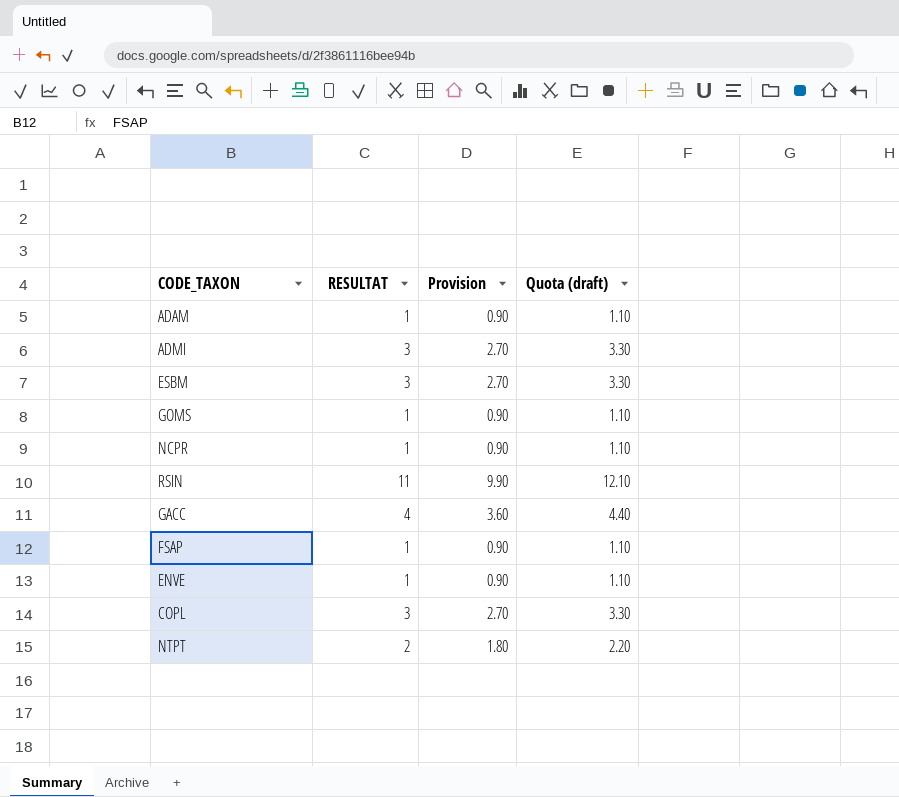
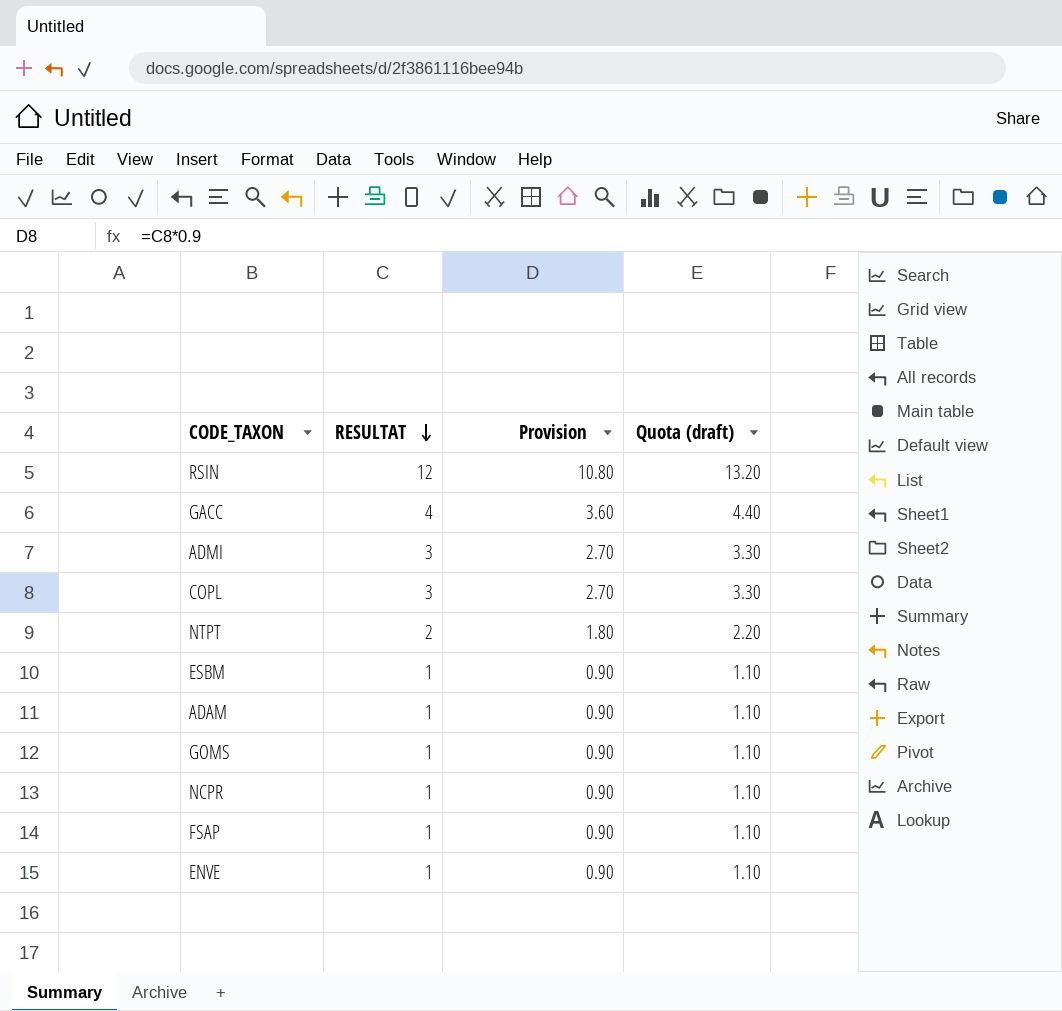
row order: none -> RESULTAT descending
RSIN | RESULTAT: 11 -> 12
RSIN | Provision: 9.90 -> 10.80
RSIN | Quota (draft): 12.10 -> 13.20
ESBM | RESULTAT: 3 -> 1
ESBM | Provision: 2.70 -> 0.90
ESBM | Quota (draft): 3.30 -> 1.10

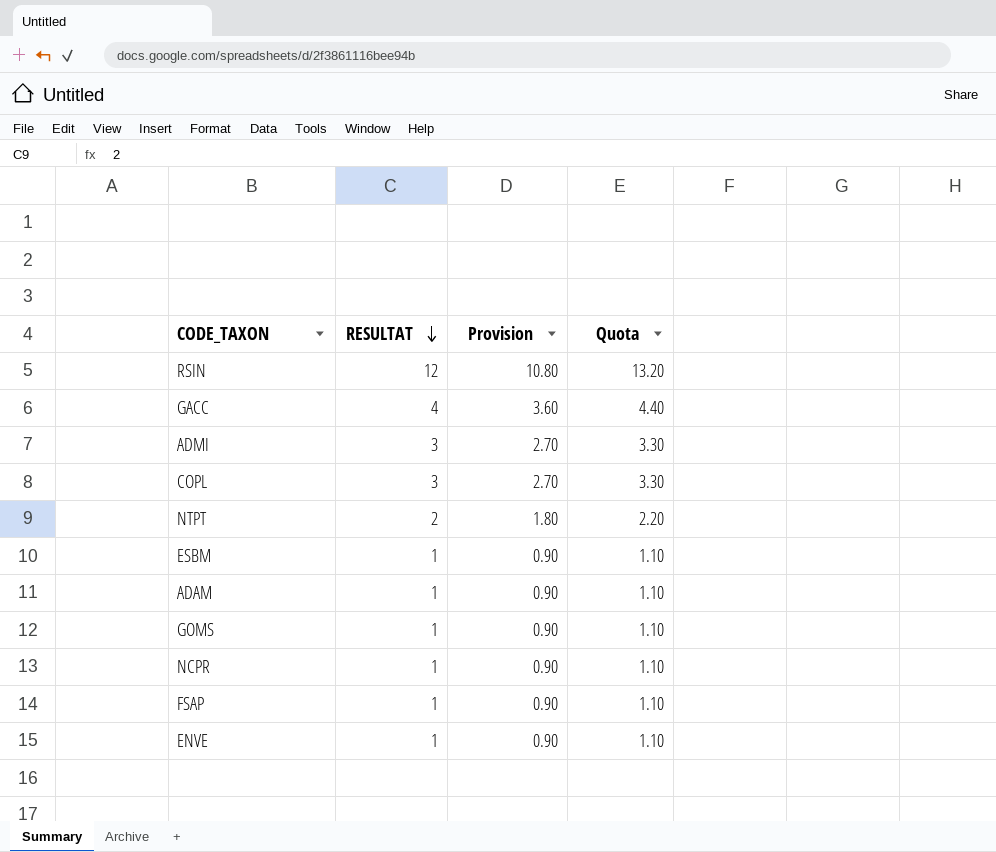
column name: Quota (draft) -> Quota

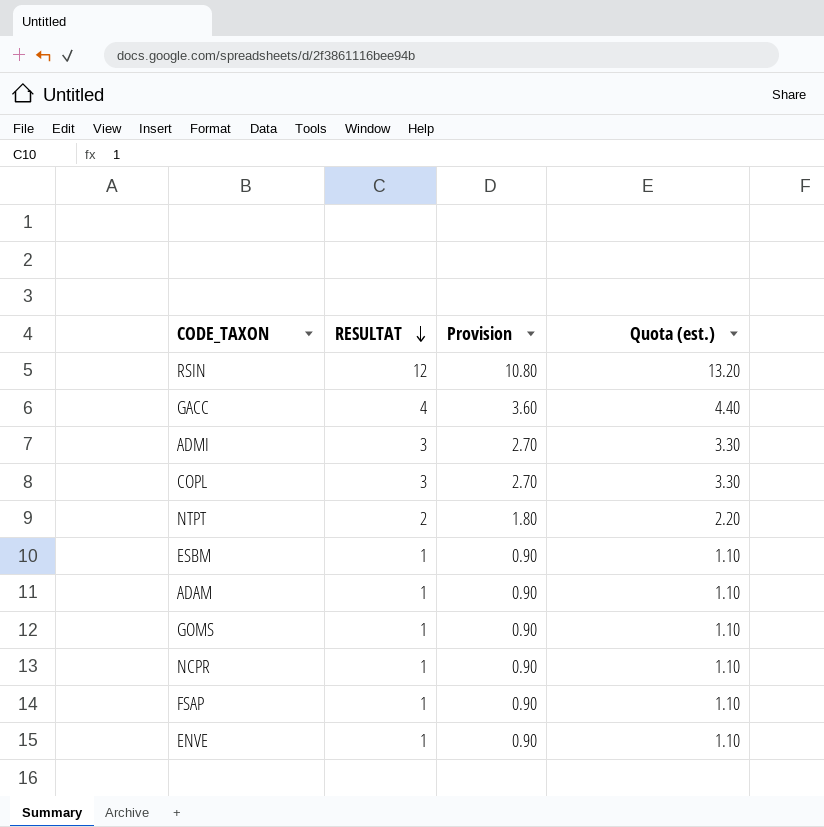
column name: Quota -> Quota (est.)

